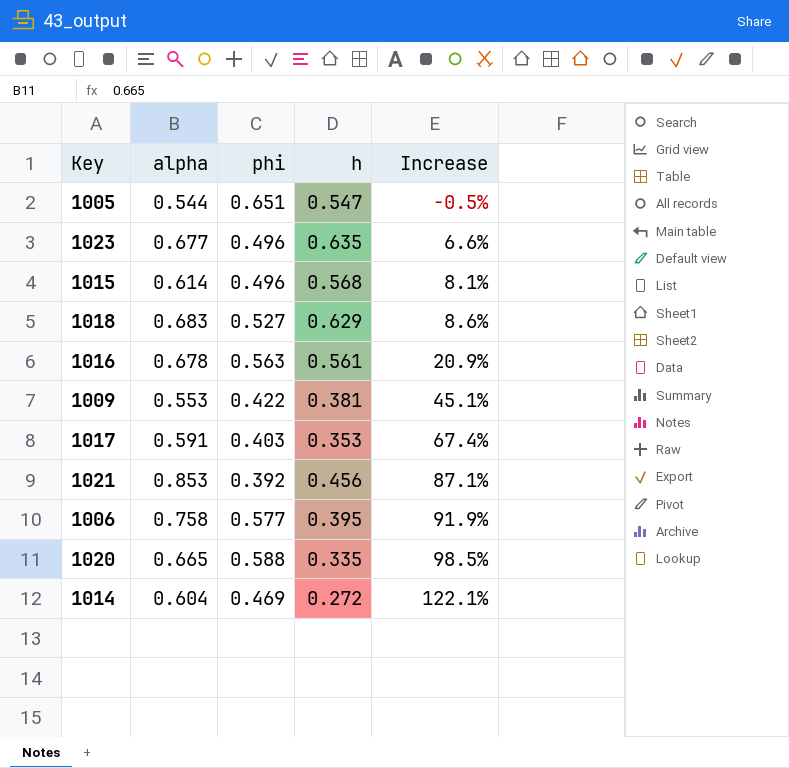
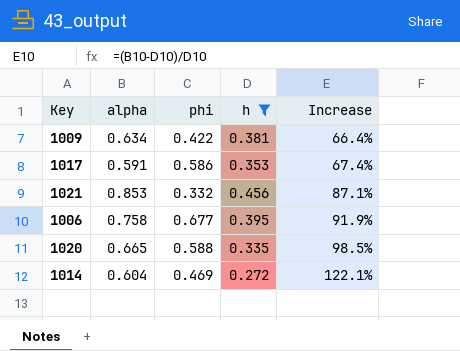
filter: none -> h <= 0.456
1009 | alpha: 0.553 -> 0.634
1009 | Increase: 45.1% -> 66.4%
1017 | phi: 0.403 -> 0.586
1021 | phi: 0.392 -> 0.332
1006 | phi: 0.577 -> 0.677

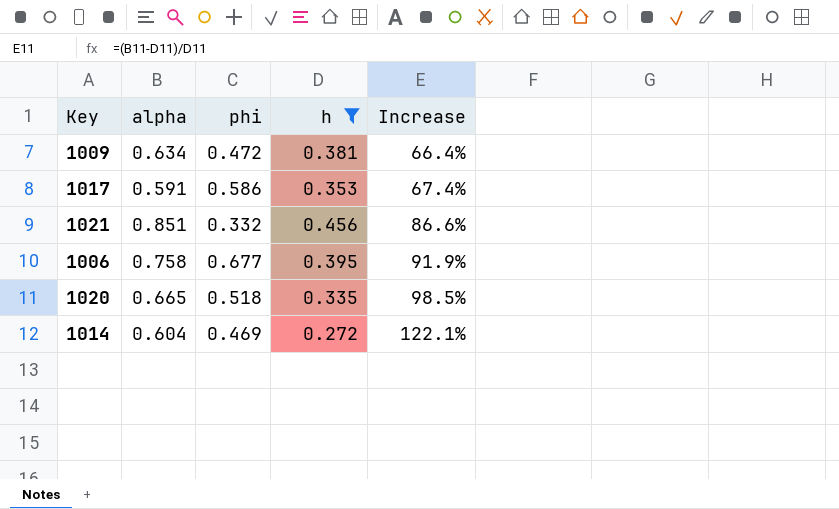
1009 | phi: 0.422 -> 0.472
1021 | alpha: 0.853 -> 0.851
1021 | Increase: 87.1% -> 86.6%
1020 | phi: 0.588 -> 0.518

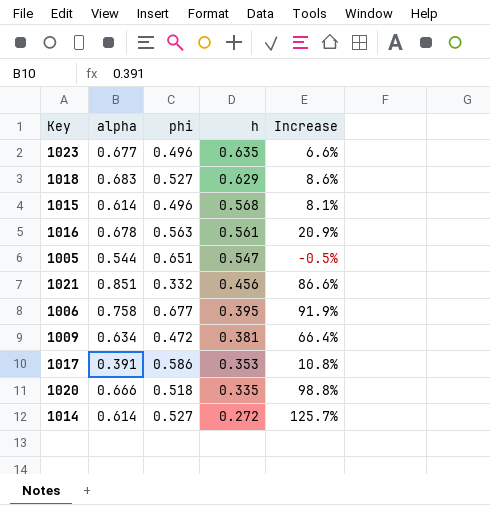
filter: h <= 0.456 -> none
row order: Increase ascending -> h descending
1017 | alpha: 0.591 -> 0.391
1017 | Increase: 67.4% -> 10.8%
1020 | alpha: 0.665 -> 0.666
1020 | Increase: 98.5% -> 98.8%
1014 | alpha: 0.604 -> 0.614
1014 | phi: 0.469 -> 0.527
1014 | Increase: 122.1% -> 125.7%

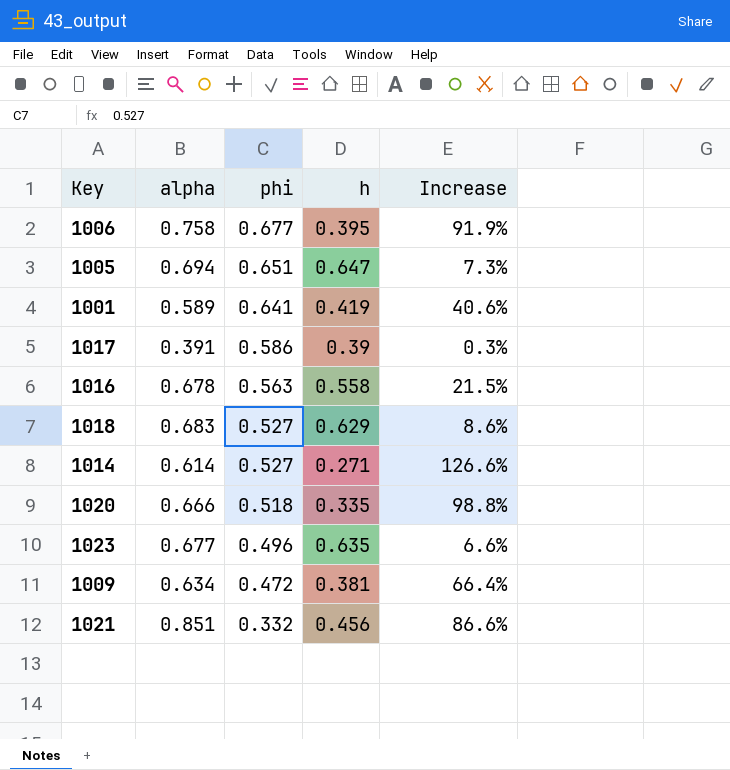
row order: h descending -> phi descending
row 1015: 0.614 | 0.496 | 0.568 | 8.1% -> none
1005 | alpha: 0.544 -> 0.694
1005 | h: 0.547 -> 0.647
1005 | Increase: -0.5% -> 7.3%
row 1001: none -> 0.589 | 0.641 | 0.419 | 40.6%
1017 | h: 0.353 -> 0.39
1017 | Increase: 10.8% -> 0.3%
1016 | h: 0.561 -> 0.558
1016 | Increase: 20.9% -> 21.5%
1014 | h: 0.272 -> 0.271
1014 | Increase: 125.7% -> 126.6%

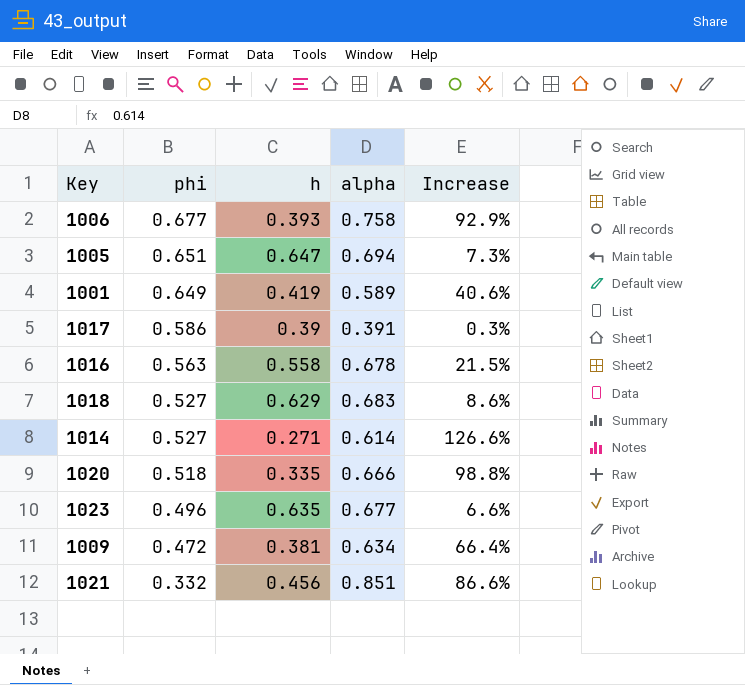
column alpha | position: 2 -> 4
1006 | h: 0.395 -> 0.393
1006 | Increase: 91.9% -> 92.9%
1001 | phi: 0.641 -> 0.649

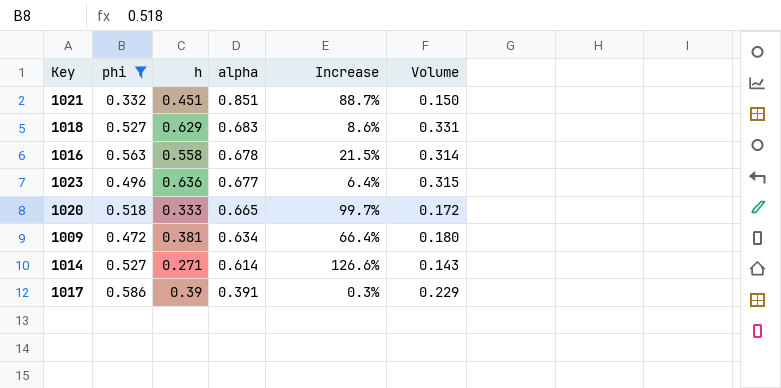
filter: none -> phi <= 0.586
row order: phi descending -> alpha descending
column Volume | formula: none -> [phi] * [h]
1021 | h: 0.456 -> 0.451
1021 | Increase: 86.6% -> 88.7%
1023 | h: 0.635 -> 0.636
1023 | Increase: 6.6% -> 6.4%
1020 | h: 0.335 -> 0.333
1020 | alpha: 0.666 -> 0.665
1020 | Increase: 98.8% -> 99.7%

